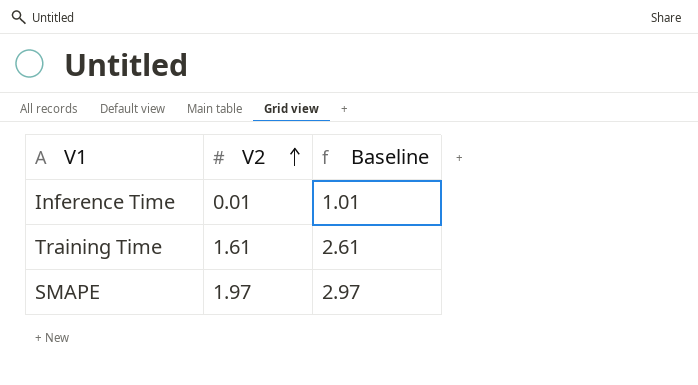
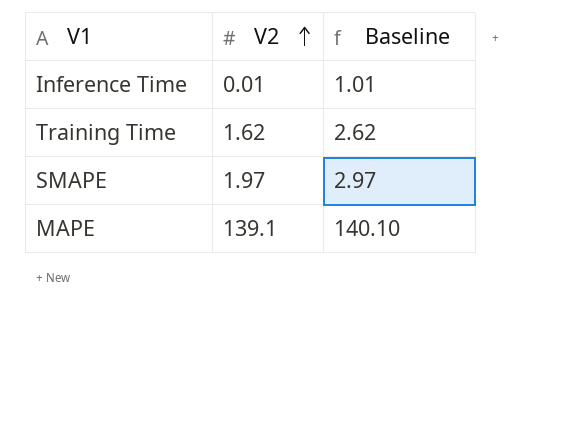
Training Time | V2: 1.61 -> 1.62
Training Time | Baseline: 2.61 -> 2.62
row MAPE: none -> 139.1 | 140.10

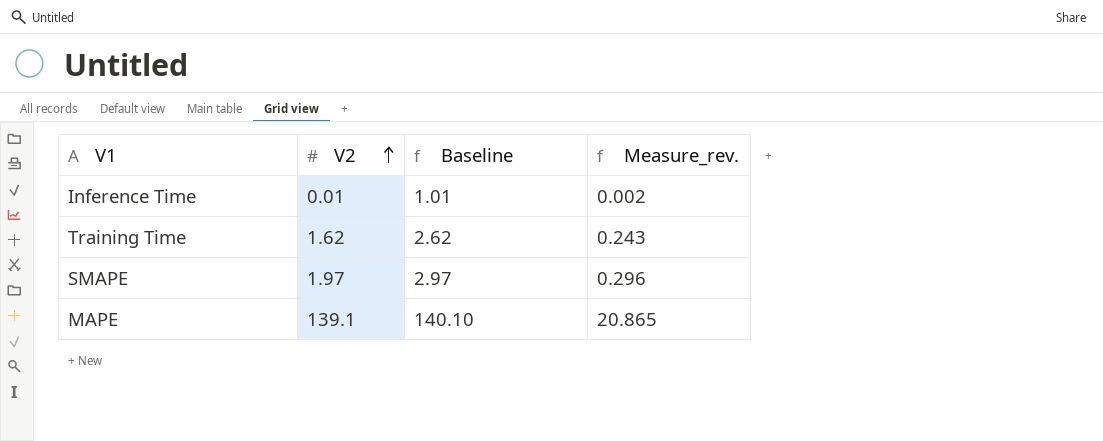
column Measure_rev. | formula: none -> [V2] * 0.15

